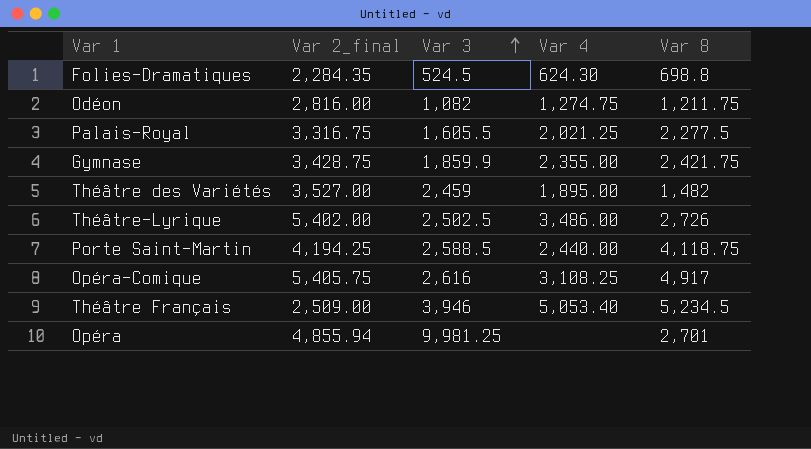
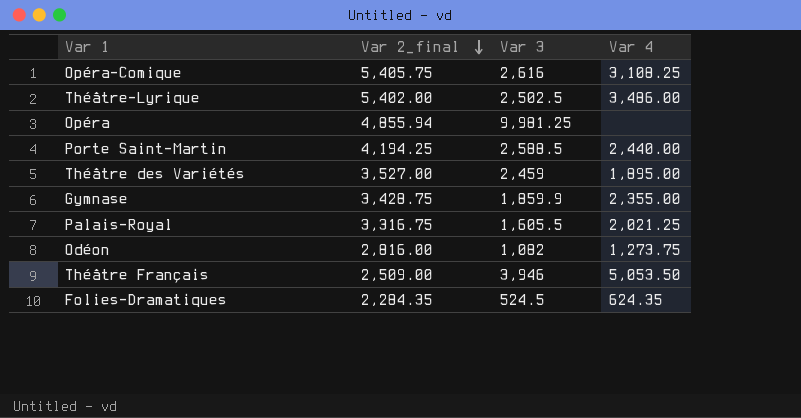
row order: Var 3 ascending -> Var 2_final descending
column Var 8 | position: 5 -> none
Odéon | Var 4: 1,274.75 -> 1,273.75
Théâtre Français | Var 4: 5,053.40 -> 5,053.50
Folies-Dramatiques | Var 4: 624.30 -> 624.35

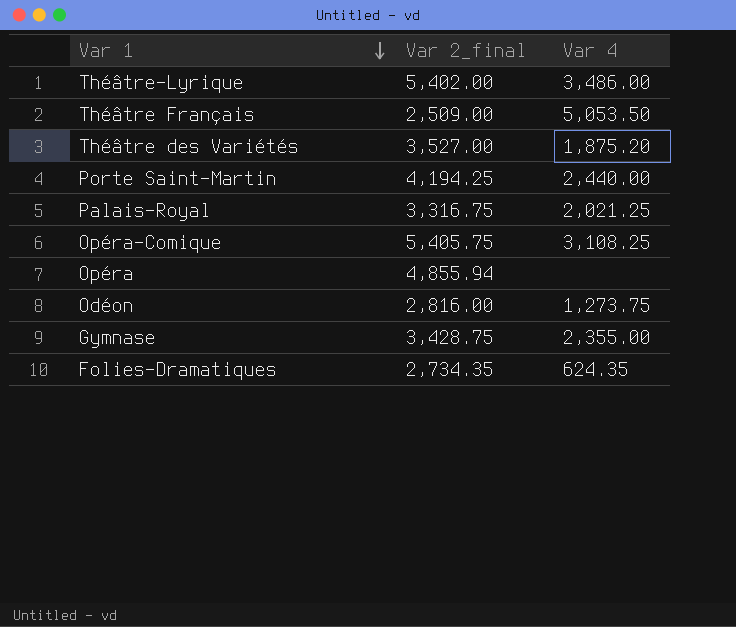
row order: Var 2_final descending -> Var 1 descending
column Var 3 | position: 3 -> none
Théâtre des Variétés | Var 4: 1,895.00 -> 1,875.20
Folies-Dramatiques | Var 2_final: 2,284.35 -> 2,734.35

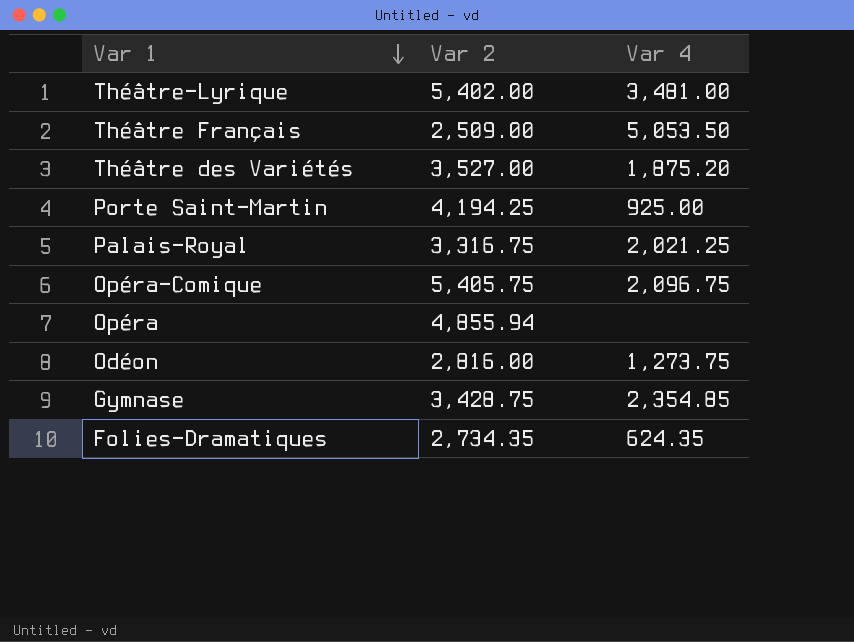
column name: Var 2_final -> Var 2
Théâtre-Lyrique | Var 4: 3,486.00 -> 3,481.00
Porte Saint-Martin | Var 4: 2,440.00 -> 925.00
Opéra-Comique | Var 4: 3,108.25 -> 2,096.75
Gymnase | Var 4: 2,355.00 -> 2,354.85

